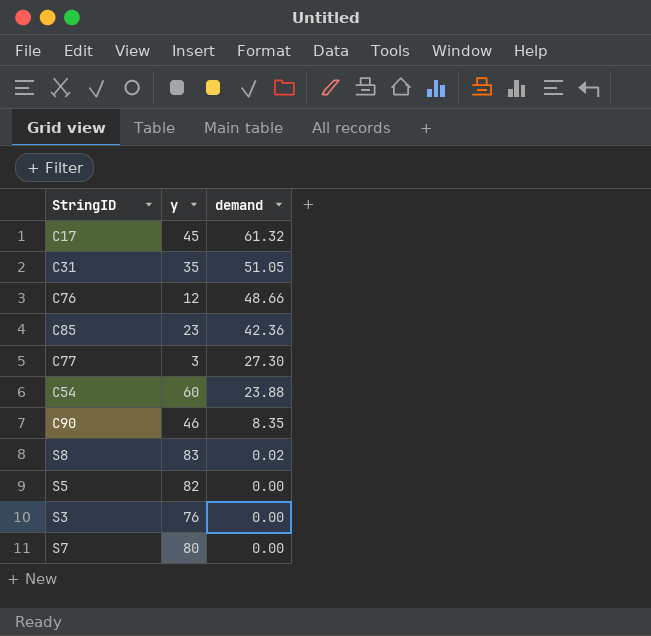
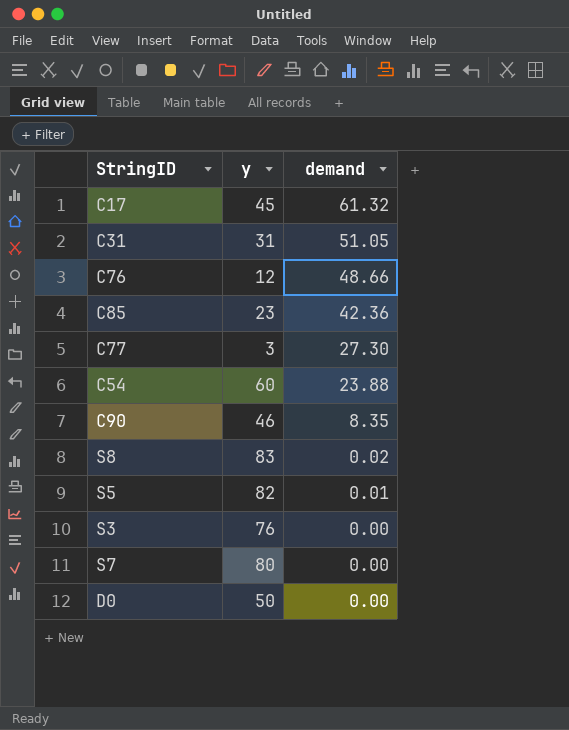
C31 | y: 35 -> 31
S5 | demand: 0.00 -> 0.01
row D0: none -> 50 | 0.00

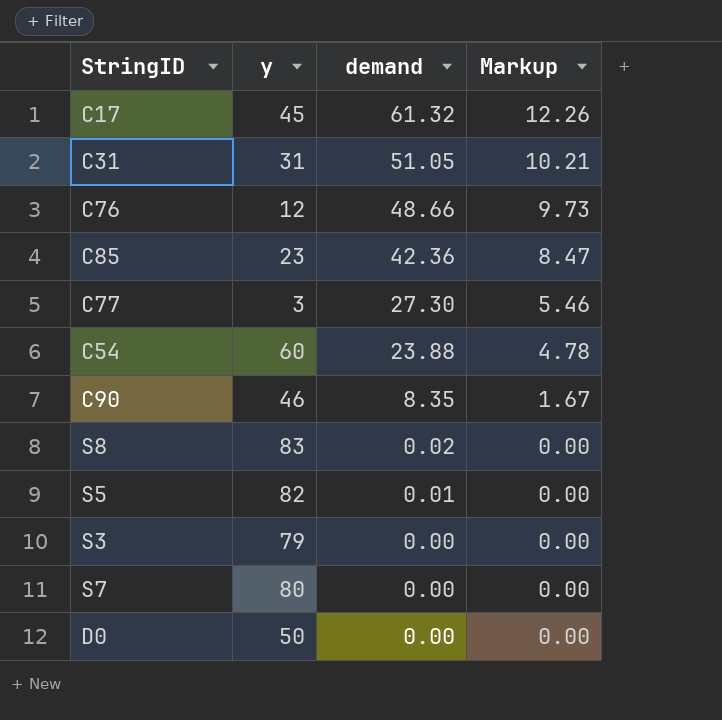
column Markup | formula: none -> [demand] * 0.2
S3 | y: 76 -> 79

